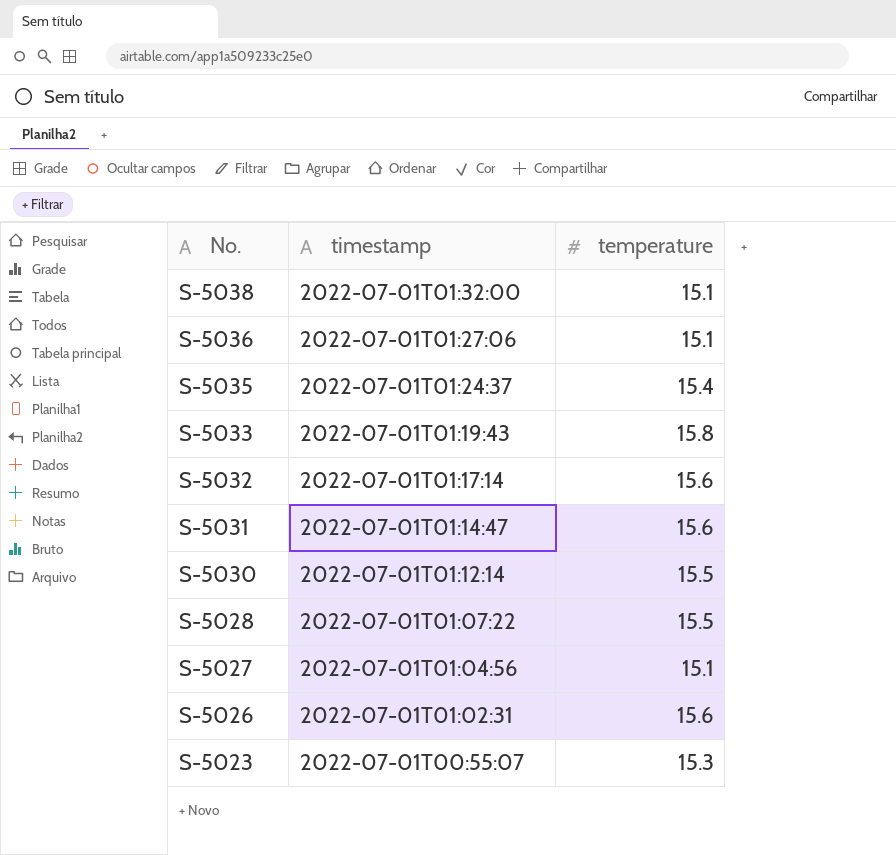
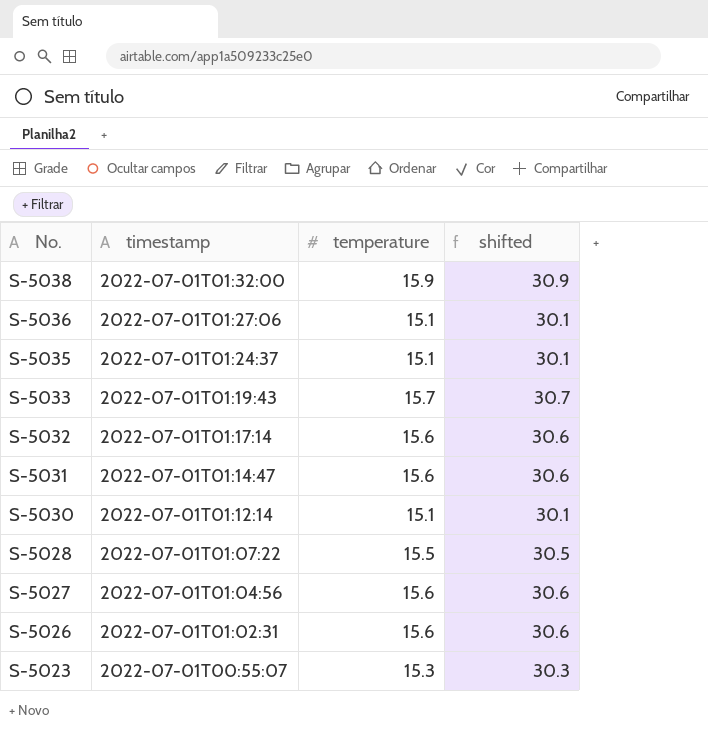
column shifted | formula: none -> [temperature] + 15
S-5038 | temperature: 15.1 -> 15.9
S-5035 | temperature: 15.4 -> 15.1
S-5033 | temperature: 15.8 -> 15.7
S-5030 | temperature: 15.5 -> 15.1
S-5027 | temperature: 15.1 -> 15.6

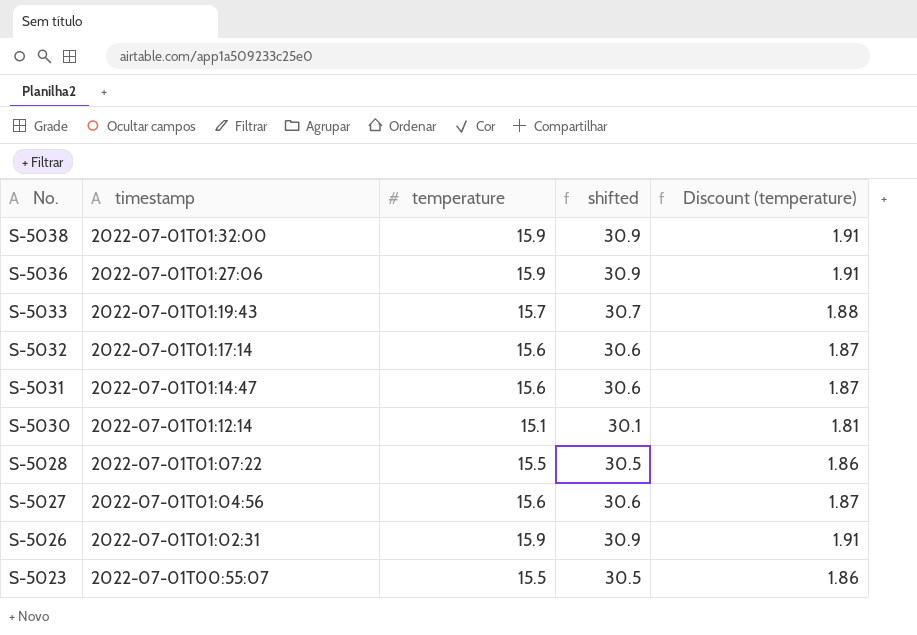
column Discount (temperature) | formula: none -> [temperature] * 0.12
row S-5035: 2022-07-01T01:24:37 | 15.1 | 30.1 -> none
S-5036 | temperature: 15.1 -> 15.9
S-5036 | shifted: 30.1 -> 30.9
S-5026 | temperature: 15.6 -> 15.9
S-5026 | shifted: 30.6 -> 30.9
S-5023 | temperature: 15.3 -> 15.5
S-5023 | shifted: 30.3 -> 30.5

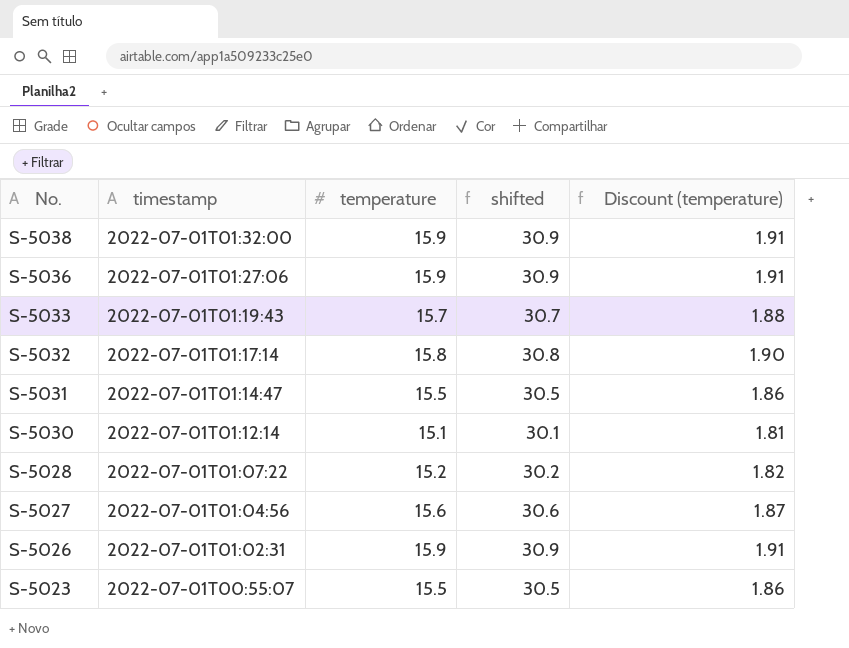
S-5032 | temperature: 15.6 -> 15.8
S-5032 | shifted: 30.6 -> 30.8
S-5032 | Discount (temperature): 1.87 -> 1.90
S-5031 | temperature: 15.6 -> 15.5
S-5031 | shifted: 30.6 -> 30.5
S-5031 | Discount (temperature): 1.87 -> 1.86
S-5028 | temperature: 15.5 -> 15.2
S-5028 | shifted: 30.5 -> 30.2
S-5028 | Discount (temperature): 1.86 -> 1.82

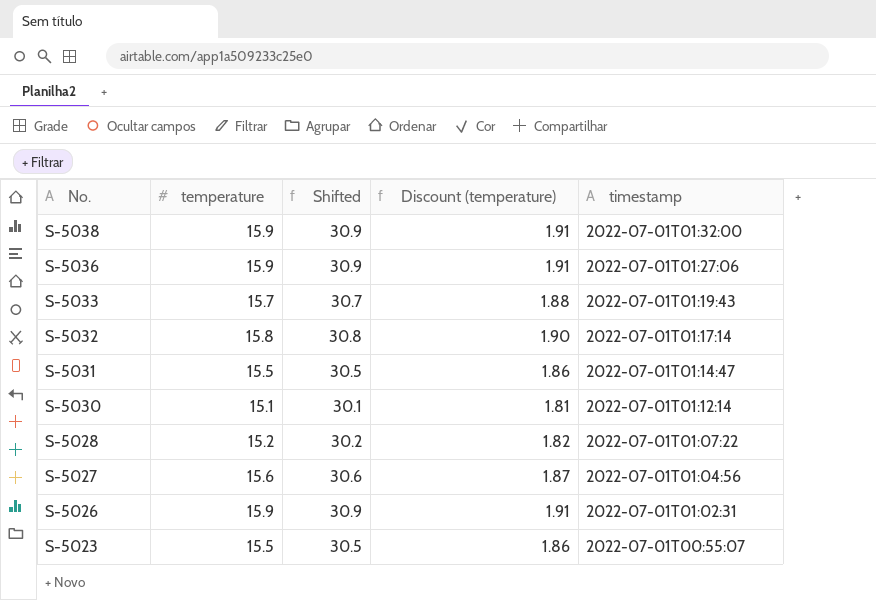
column name: shifted -> Shifted
column timestamp | position: 2 -> 5

